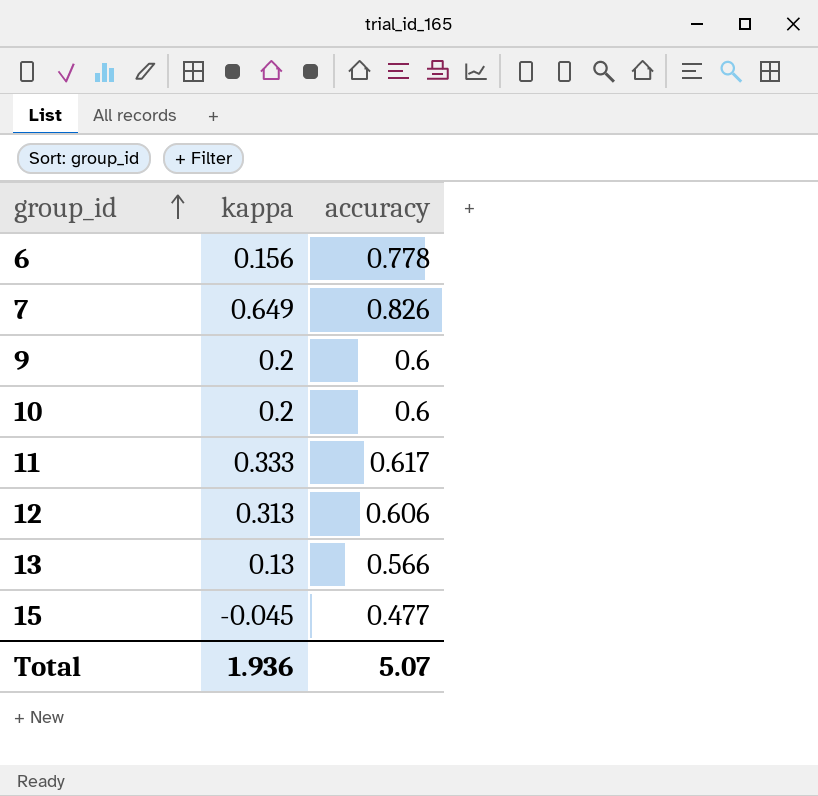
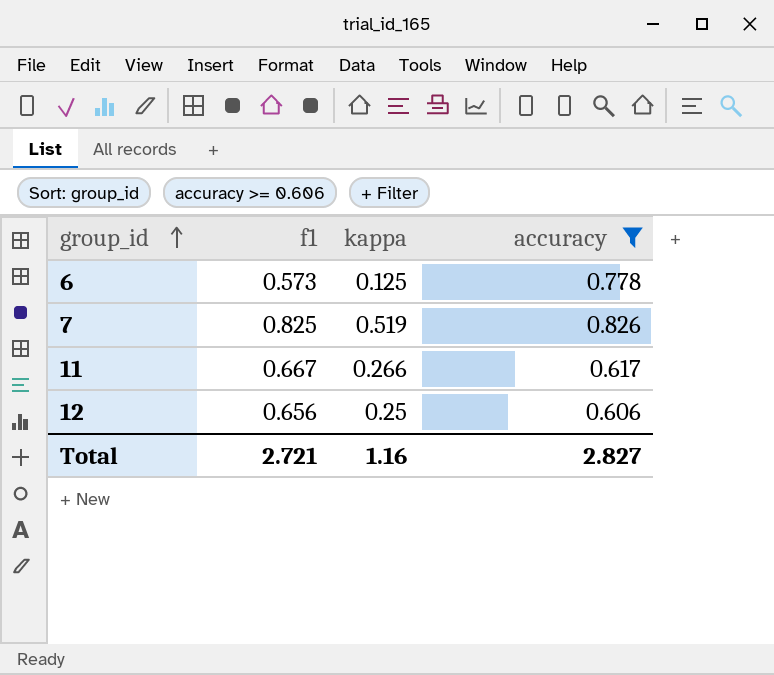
filter: none -> accuracy >= 0.606
column f1 | position: none -> 2
6 | kappa: 0.156 -> 0.125
7 | kappa: 0.649 -> 0.519
11 | kappa: 0.333 -> 0.266
12 | kappa: 0.313 -> 0.25
Total | kappa: 1.936 -> 1.16
Total | accuracy: 5.07 -> 2.827

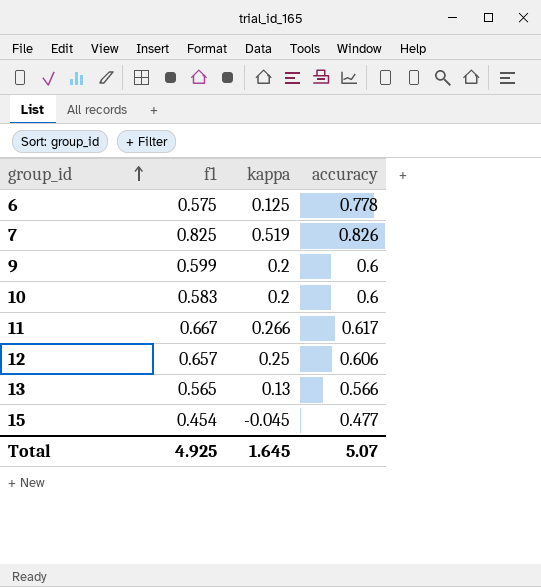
filter: accuracy >= 0.606 -> none
6 | f1: 0.573 -> 0.575
12 | f1: 0.656 -> 0.657
Total | f1: 2.721 -> 4.925
Total | kappa: 1.16 -> 1.645
Total | accuracy: 2.827 -> 5.07

